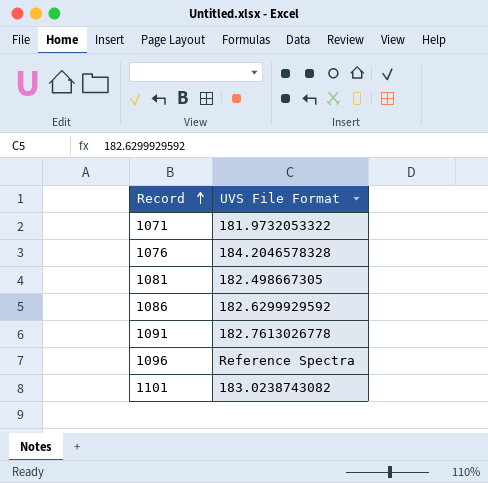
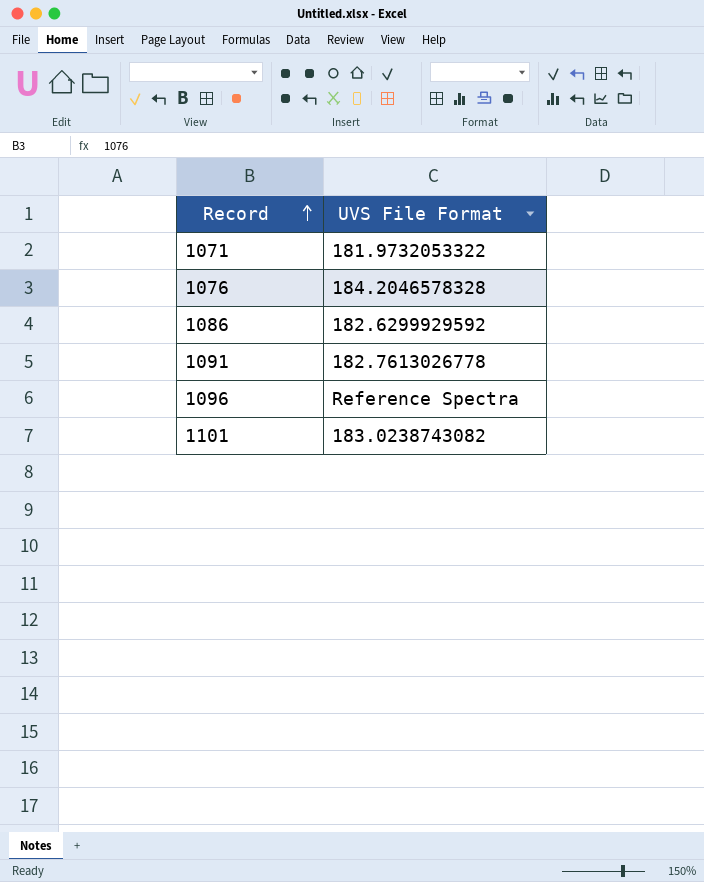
row 1081: 182.498667305 -> none

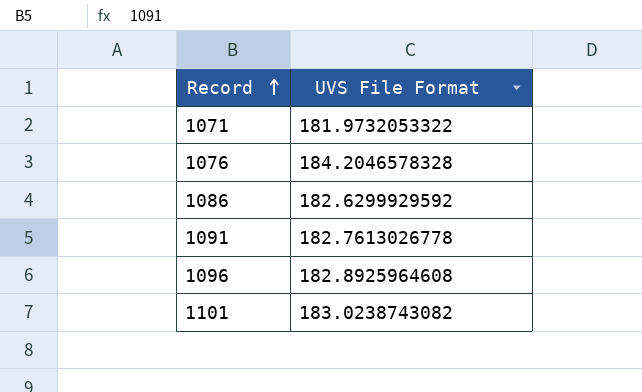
1096 | UVS File Format: Reference Spectra -> 182.8925964608

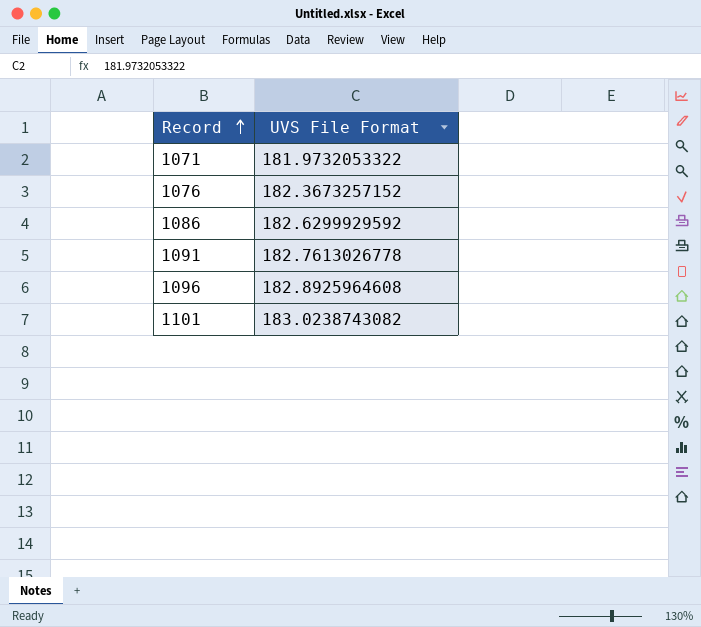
1076 | UVS File Format: 184.2046578328 -> 182.3673257152

